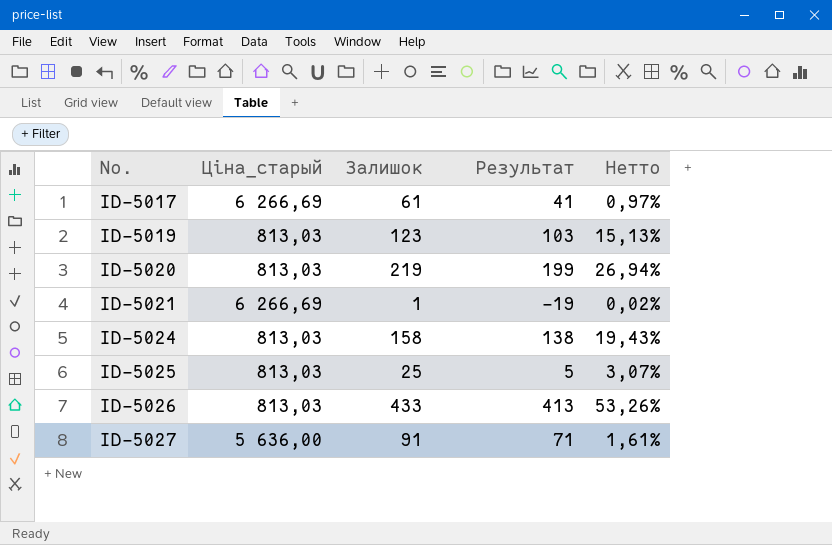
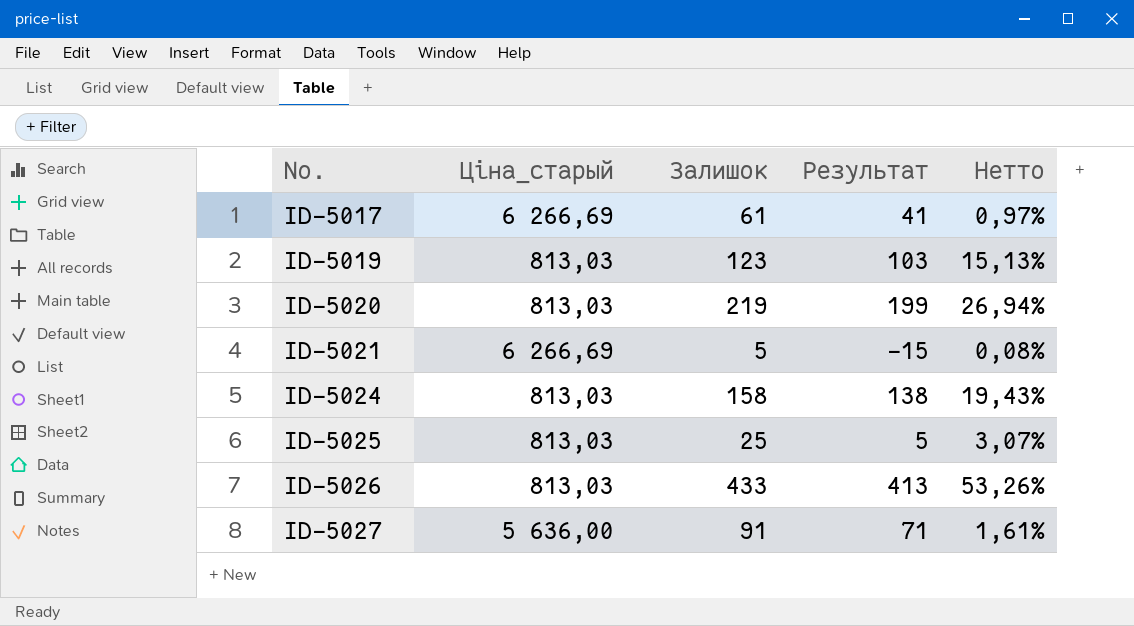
ID-5021 | Залишок: 1 -> 5
ID-5021 | Результат: -19 -> -15
ID-5021 | Нетто: 0,02% -> 0,08%

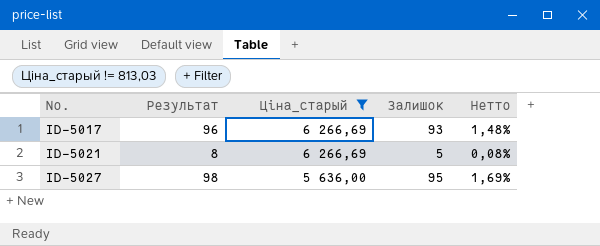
filter: none -> Ціна_старый != 813,03
column Результат | formula: [Залишок] - 20 -> [Залишок] + 3
column Результат | position: 4 -> 2
ID-5017 | Залишок: 61 -> 93
ID-5017 | Нетто: 0,97% -> 1,48%
ID-5027 | Залишок: 91 -> 95
ID-5027 | Нетто: 1,61% -> 1,69%

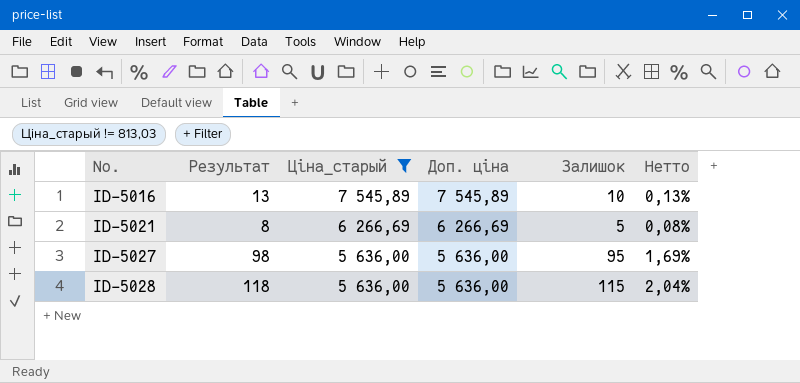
column Доп. ціна | position: none -> 4
row ID-5017: 96 | 6 266,69 | 93 | 1,48% -> none
row ID-5016: none -> 13 | 7 545,89 | 7 545,89 | 10 | 0,13%
row ID-5028: none -> 118 | 5 636,00 | 5 636,00 | 115 | 2,04%

